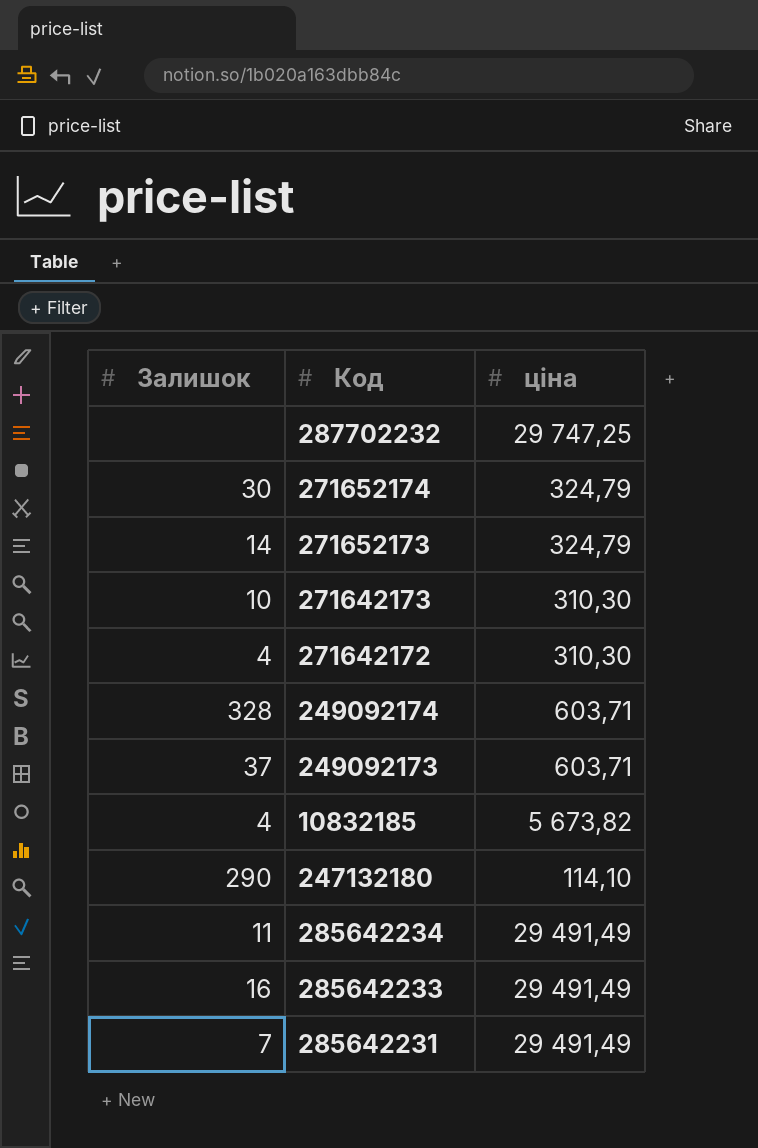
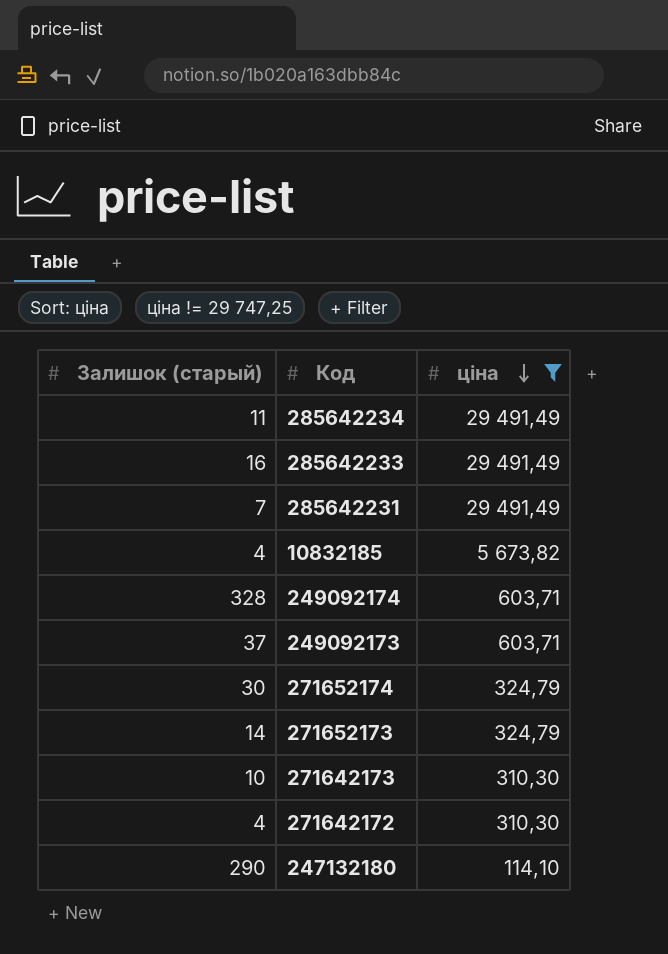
filter: none -> ціна != 29 747,25
row order: none -> ціна descending
column name: Залишок -> Залишок (старый)

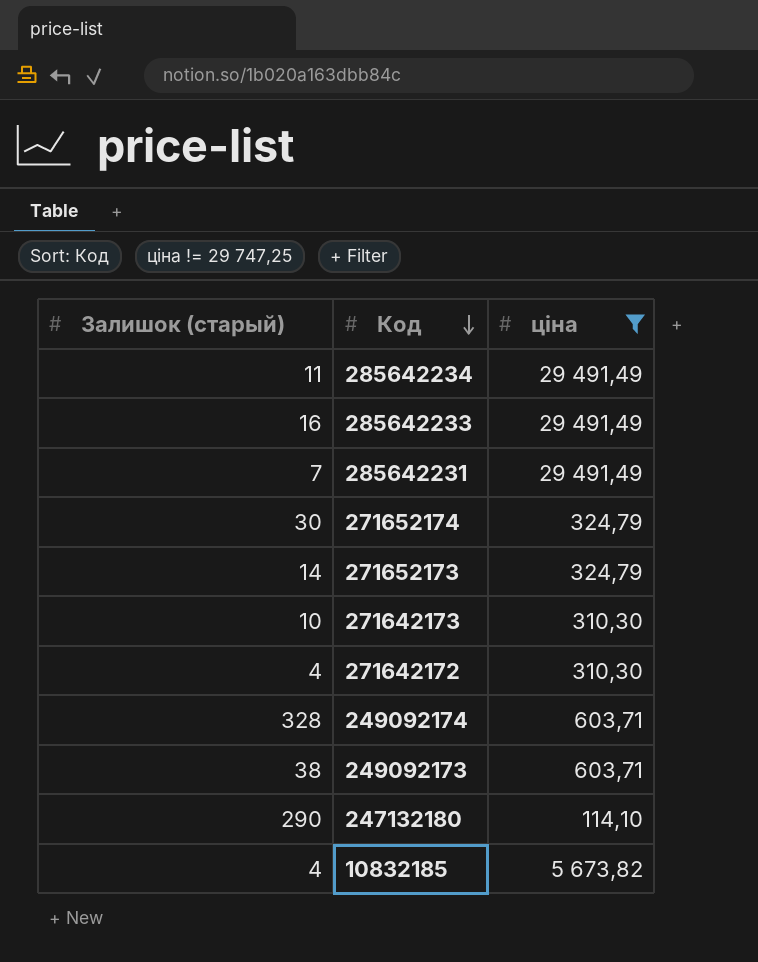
row order: ціна descending -> Код descending
249092173 | Залишок (старый): 37 -> 38

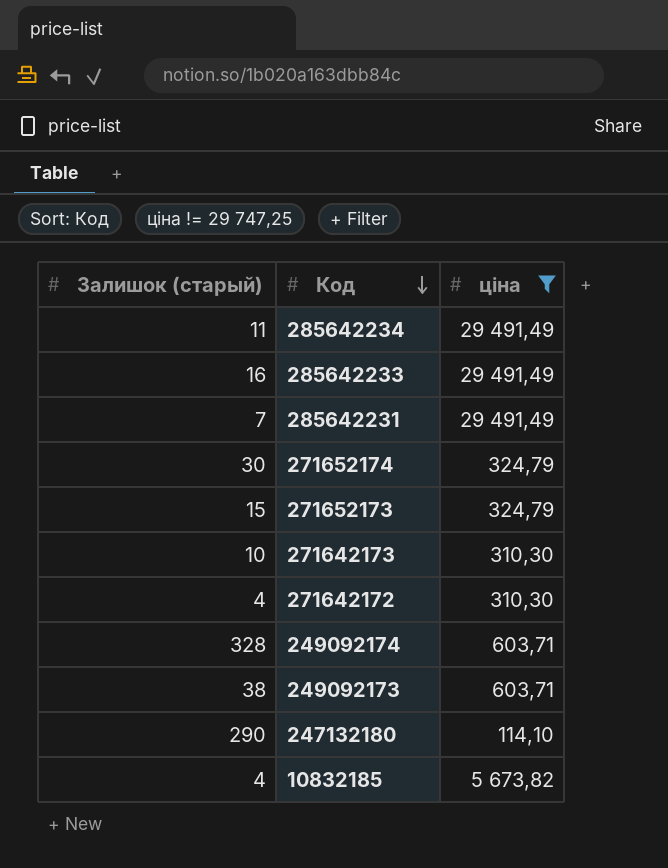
271652173 | Залишок (старый): 14 -> 15

